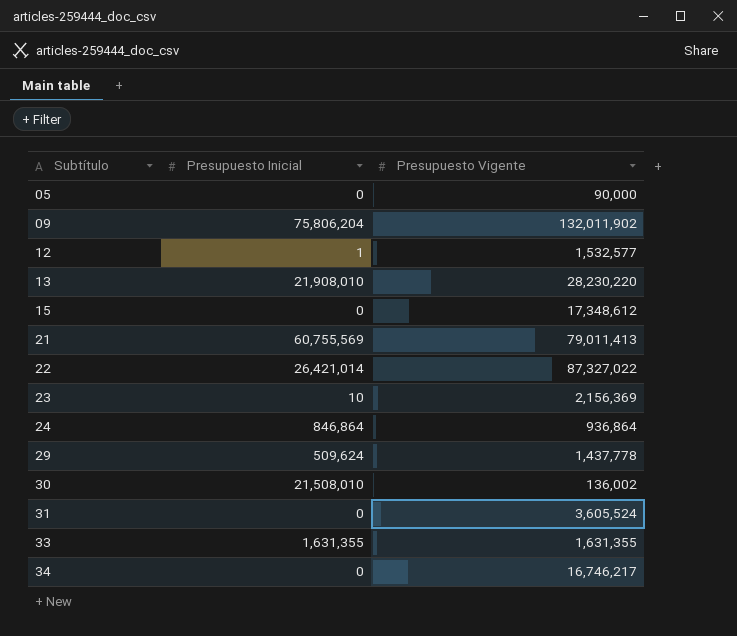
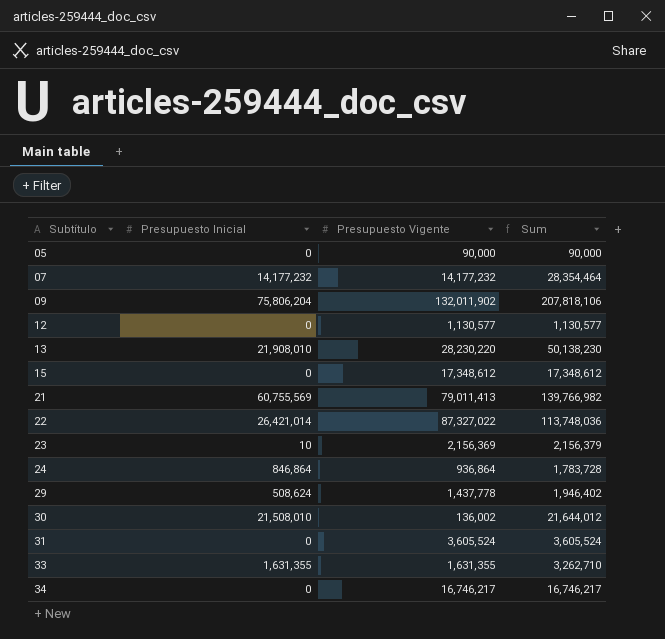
column Sum | formula: none -> [Presupuesto Inicial] + [Presupuesto Vigente]
row 07: none -> 14,177,232 | 14,177,232 | 28,354,464
12 | Presupuesto Inicial: 1 -> 0
12 | Presupuesto Vigente: 1,532,577 -> 1,130,577
29 | Presupuesto Inicial: 509,624 -> 508,624

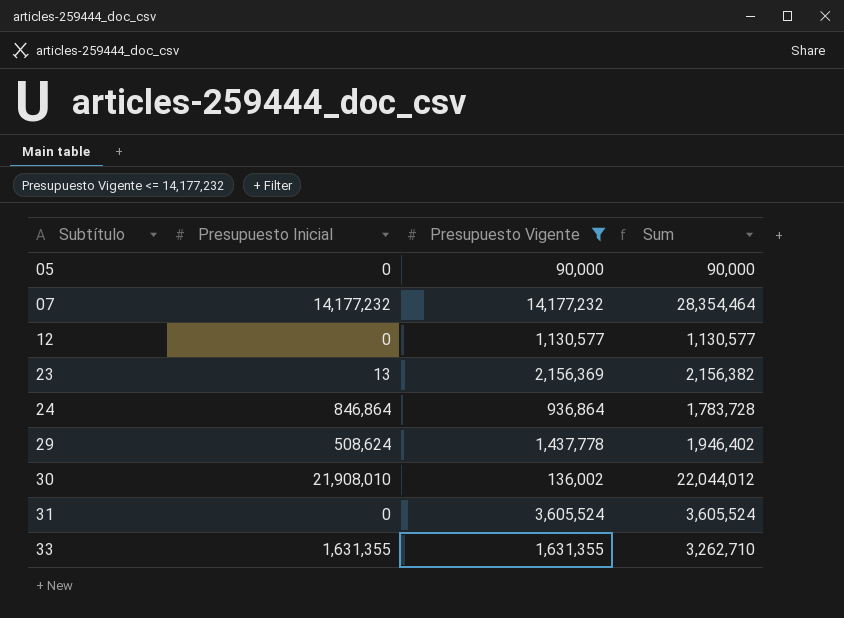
filter: none -> Presupuesto Vigente <= 14,177,232
23 | Presupuesto Inicial: 10 -> 13
23 | Sum: 2,156,379 -> 2,156,382
30 | Presupuesto Inicial: 21,508,010 -> 21,908,010
30 | Sum: 21,644,012 -> 22,044,012

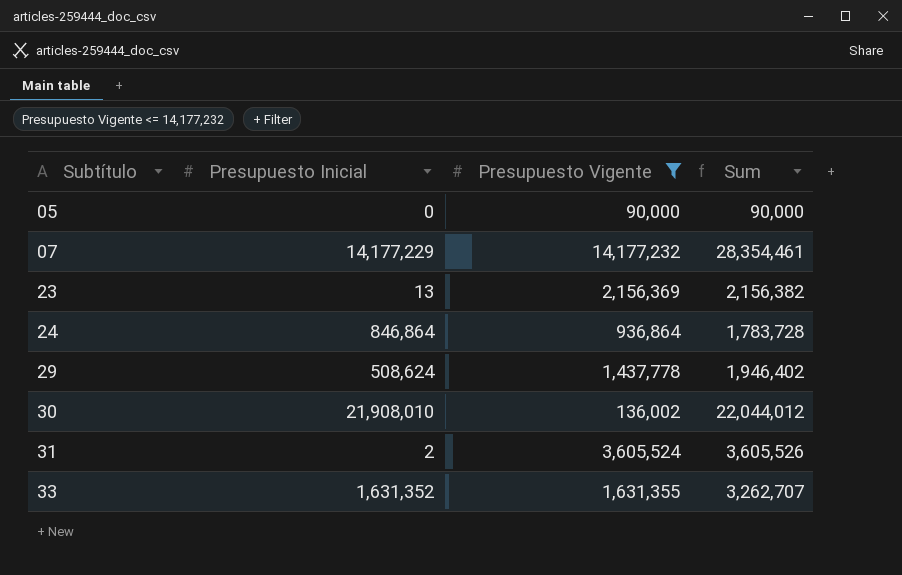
row 12: 0 | 1,130,577 | 1,130,577 -> none
07 | Presupuesto Inicial: 14,177,232 -> 14,177,229
07 | Sum: 28,354,464 -> 28,354,461
31 | Presupuesto Inicial: 0 -> 2
31 | Sum: 3,605,524 -> 3,605,526
33 | Presupuesto Inicial: 1,631,355 -> 1,631,352
33 | Sum: 3,262,710 -> 3,262,707

